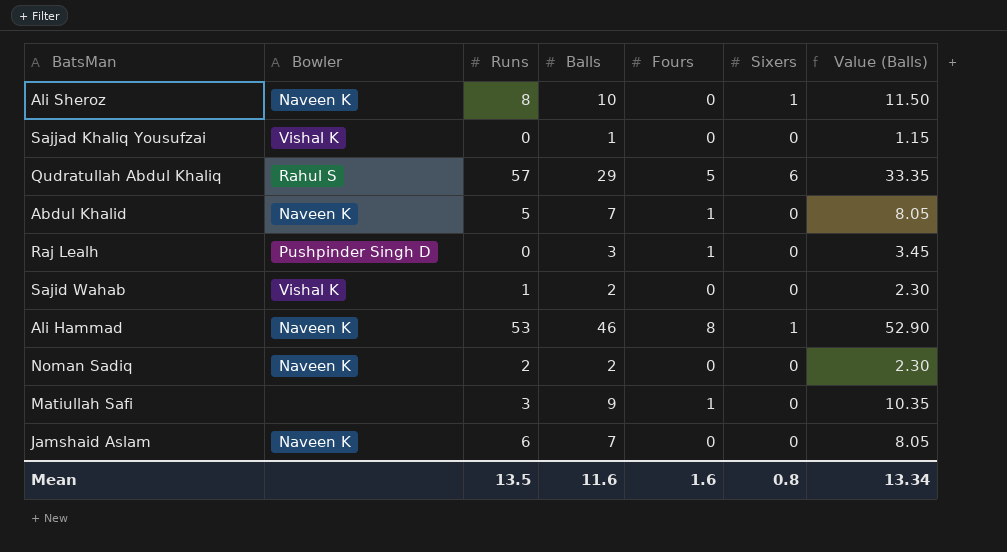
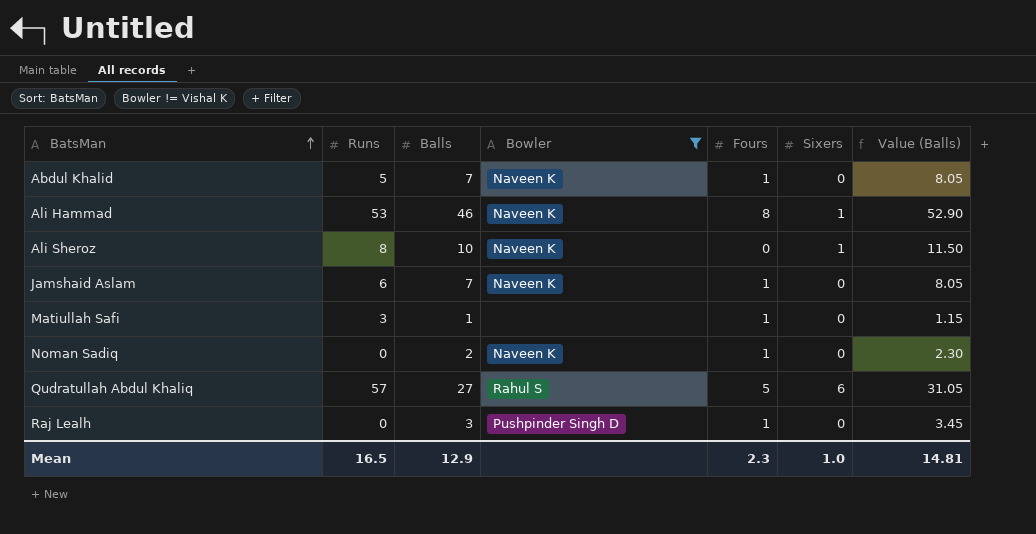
filter: none -> Bowler != Vishal K
row order: none -> BatsMan ascending
column Bowler | position: 2 -> 4
Jamshaid Aslam | Fours: 0 -> 1
Matiullah Safi | Balls: 9 -> 1
Matiullah Safi | Value (Balls): 10.35 -> 1.15
Noman Sadiq | Runs: 2 -> 0
Noman Sadiq | Fours: 0 -> 1
Qudratullah Abdul Khaliq | Balls: 29 -> 27
Qudratullah Abdul Khaliq | Value (Balls): 33.35 -> 31.05
Mean | Runs: 13.5 -> 16.5
Mean | Balls: 11.6 -> 12.9
Mean | Fours: 1.6 -> 2.3
Mean | Sixers: 0.8 -> 1.0
Mean | Value (Balls): 13.34 -> 14.81

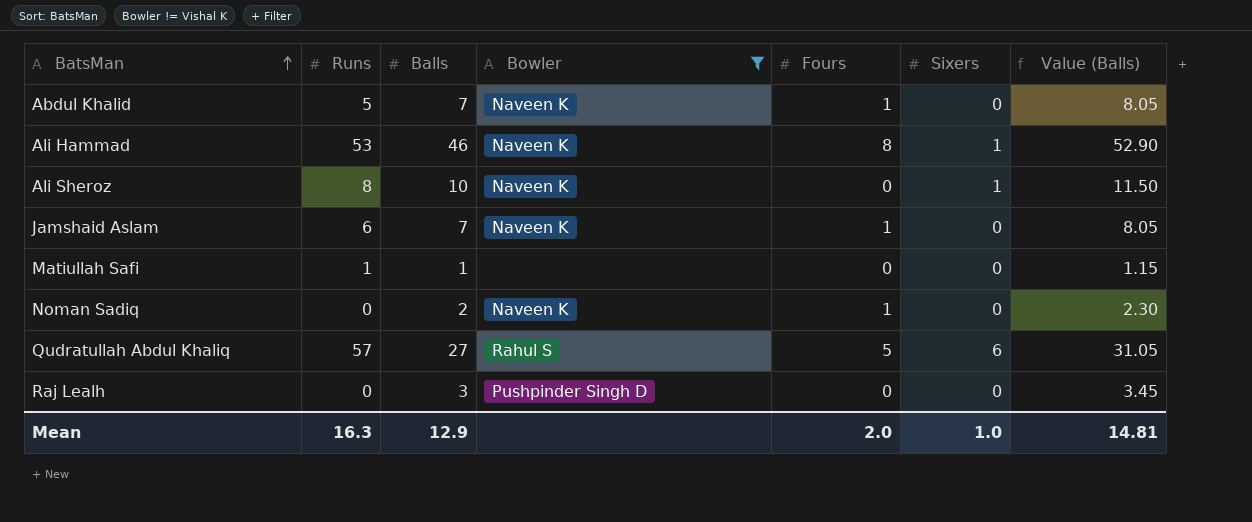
Matiullah Safi | Runs: 3 -> 1
Matiullah Safi | Fours: 1 -> 0
Raj Lealh | Fours: 1 -> 0
Mean | Runs: 16.5 -> 16.3
Mean | Fours: 2.3 -> 2.0

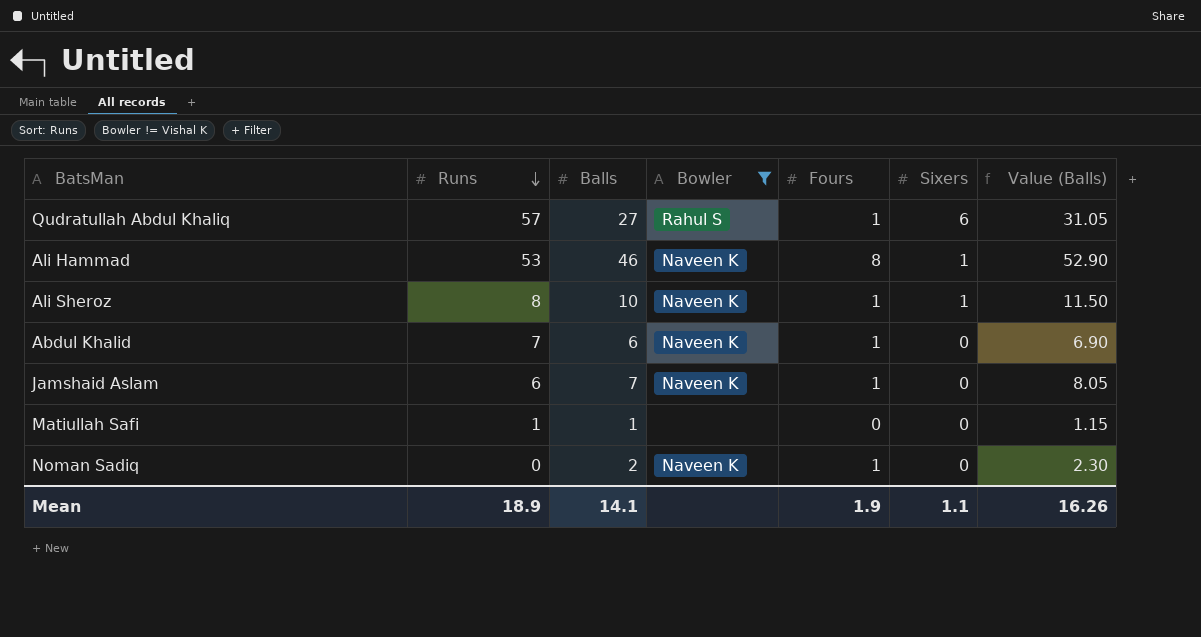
row order: BatsMan ascending -> Runs descending
row Raj Lealh: 0 | 3 | Pushpinder Singh D | 0 | 0 | 3.45 -> none
Qudratullah Abdul Khaliq | Fours: 5 -> 1
Ali Sheroz | Fours: 0 -> 1
Abdul Khalid | Runs: 5 -> 7
Abdul Khalid | Balls: 7 -> 6
Abdul Khalid | Value (Balls): 8.05 -> 6.90
Mean | Runs: 16.3 -> 18.9
Mean | Balls: 12.9 -> 14.1
Mean | Fours: 2.0 -> 1.9
Mean | Sixers: 1.0 -> 1.1
Mean | Value (Balls): 14.81 -> 16.26

